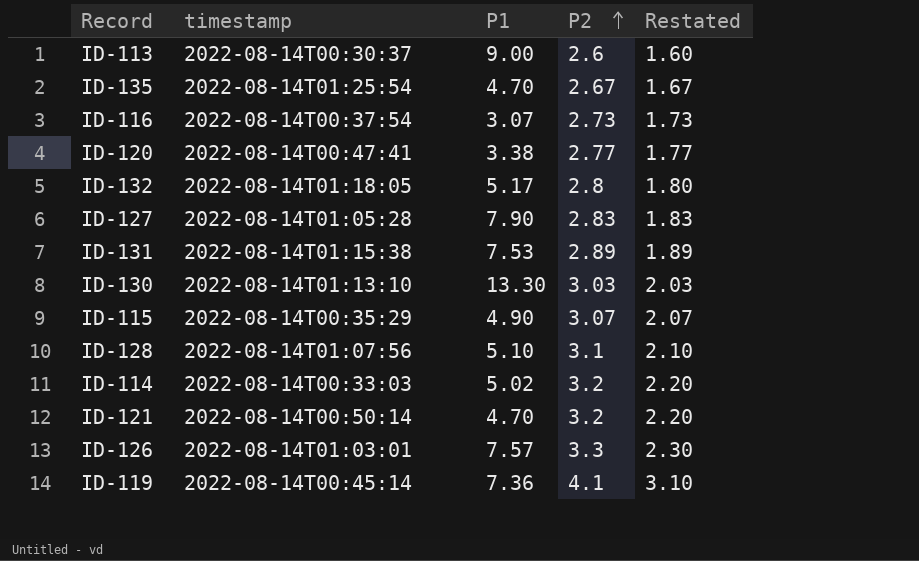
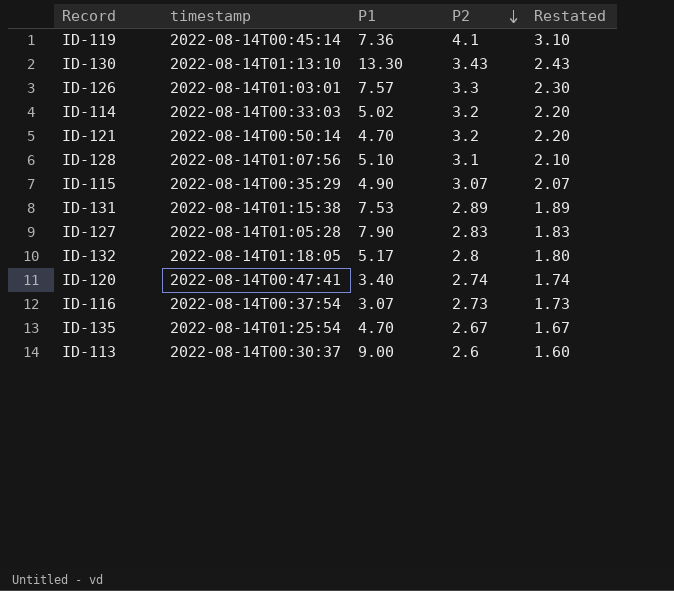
row order: P2 ascending -> P2 descending
ID-130 | P2: 3.03 -> 3.43
ID-130 | Restated: 2.03 -> 2.43
ID-120 | P1: 3.38 -> 3.40
ID-120 | P2: 2.77 -> 2.74
ID-120 | Restated: 1.77 -> 1.74

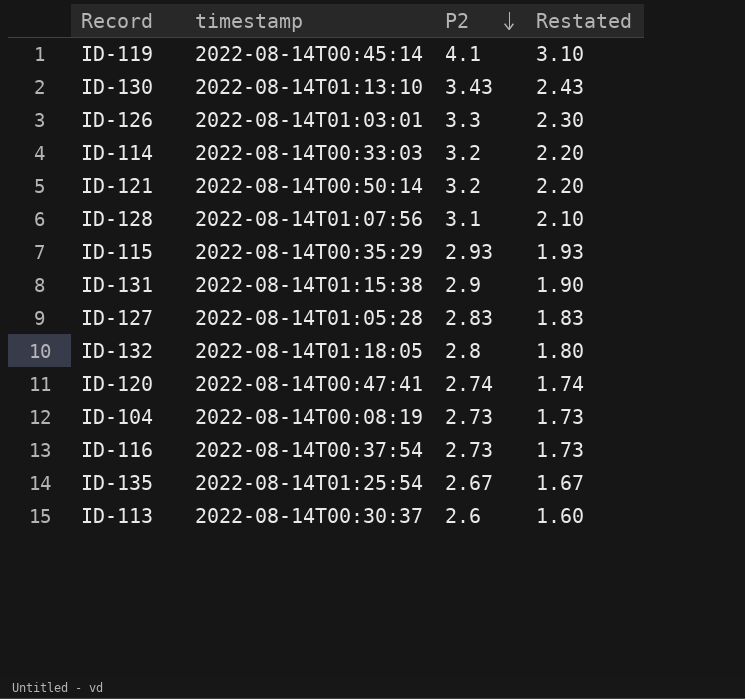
column P1 | position: 3 -> none
ID-115 | P2: 3.07 -> 2.93
ID-115 | Restated: 2.07 -> 1.93
ID-131 | P2: 2.89 -> 2.9
ID-131 | Restated: 1.89 -> 1.90
row ID-104: none -> 2022-08-14T00:08:19 | 2.73 | 1.73

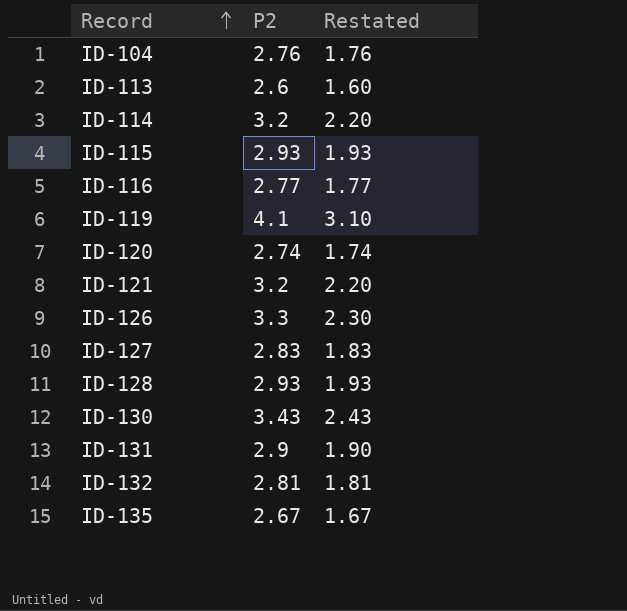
row order: P2 descending -> Record ascending
column timestamp | position: 2 -> none
ID-104 | P2: 2.73 -> 2.76
ID-104 | Restated: 1.73 -> 1.76
ID-116 | P2: 2.73 -> 2.77
ID-116 | Restated: 1.73 -> 1.77
ID-128 | P2: 3.1 -> 2.93
ID-128 | Restated: 2.10 -> 1.93
ID-132 | P2: 2.8 -> 2.81
ID-132 | Restated: 1.80 -> 1.81

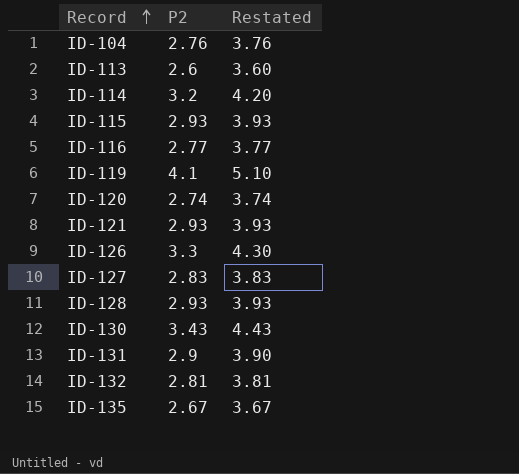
column Restated | formula: [P2] - 1 -> [P2] + 1
ID-121 | P2: 3.2 -> 2.93

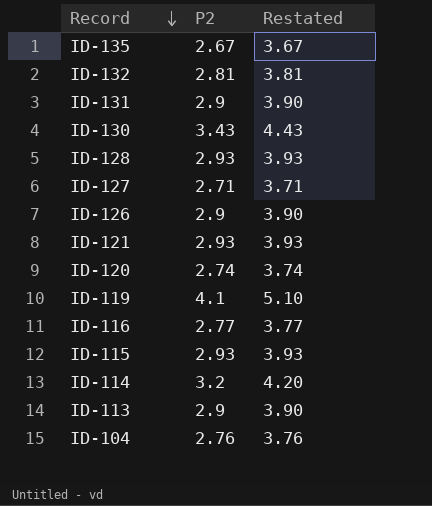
row order: Record ascending -> Record descending
ID-127 | P2: 2.83 -> 2.71
ID-127 | Restated: 3.83 -> 3.71
ID-126 | P2: 3.3 -> 2.9
ID-126 | Restated: 4.30 -> 3.90
ID-113 | P2: 2.6 -> 2.9
ID-113 | Restated: 3.60 -> 3.90

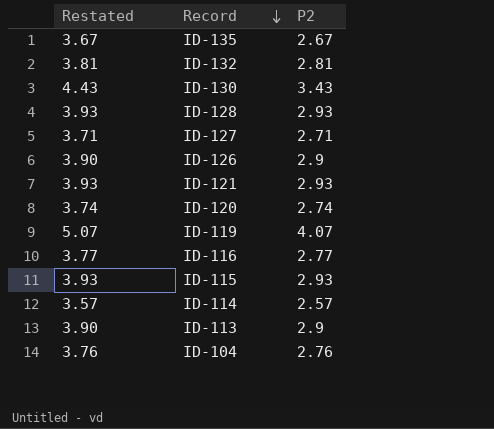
column Restated | position: 3 -> 1
row ID-131: 2.9 | 3.90 -> none
ID-119 | Restated: 5.10 -> 5.07
ID-119 | P2: 4.1 -> 4.07
ID-114 | Restated: 4.20 -> 3.57
ID-114 | P2: 3.2 -> 2.57

